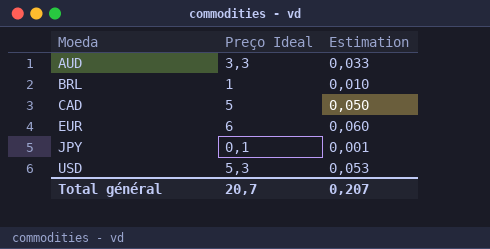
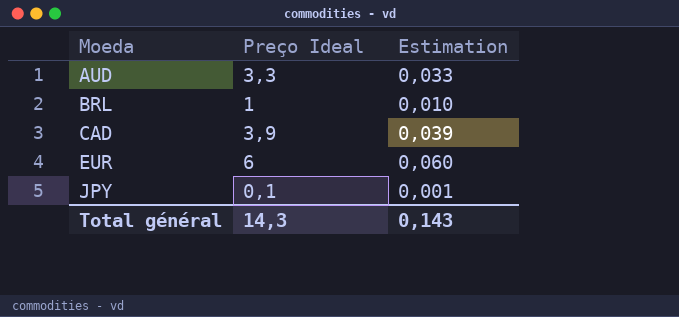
row USD: 5,3 | 0,053 -> none
CAD | Preço Ideal: 5 -> 3,9
CAD | Estimation: 0,050 -> 0,039
Total général | Preço Ideal: 20,7 -> 14,3
Total général | Estimation: 0,207 -> 0,143

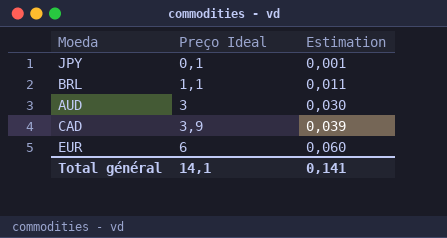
row order: Moeda ascending -> Preço Ideal ascending
BRL | Preço Ideal: 1 -> 1,1
BRL | Estimation: 0,010 -> 0,011
AUD | Preço Ideal: 3,3 -> 3
AUD | Estimation: 0,033 -> 0,030
Total général | Preço Ideal: 14,3 -> 14,1
Total général | Estimation: 0,143 -> 0,141

